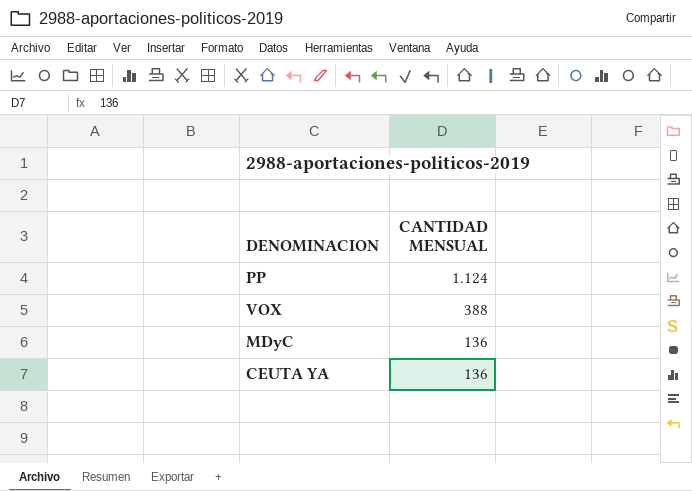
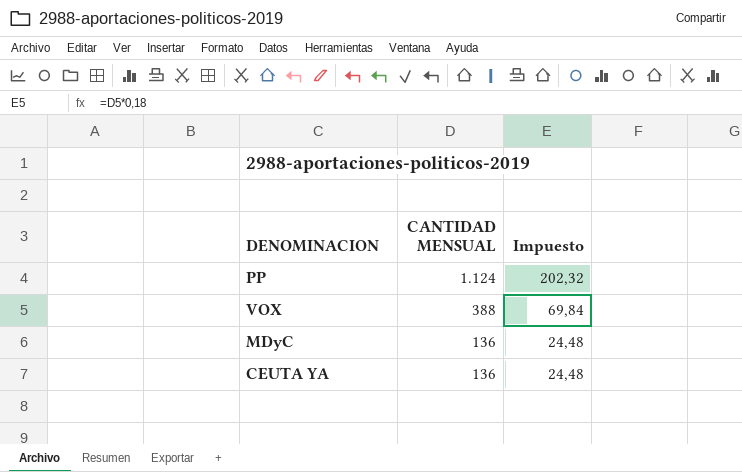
column Impuesto | formula: none -> [CANTIDAD MENSUAL] * 0,18

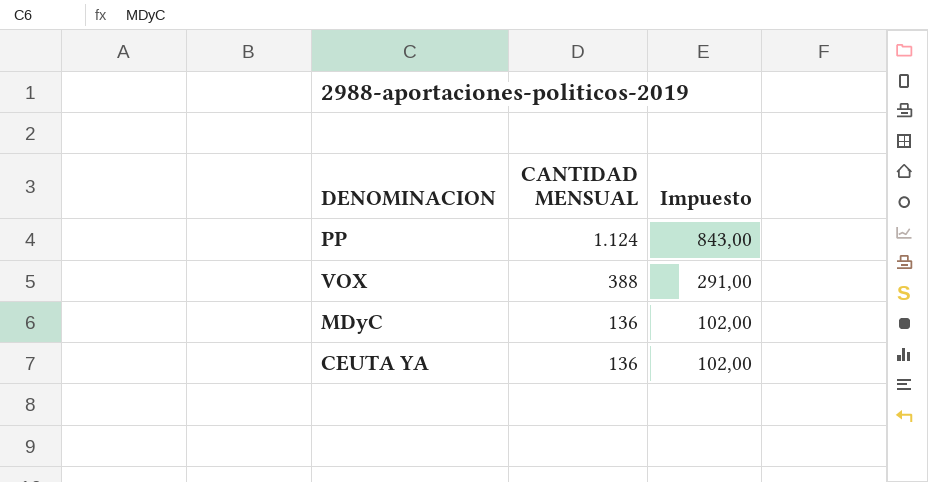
column Impuesto | formula: [CANTIDAD MENSUAL] * 0,18 -> [CANTIDAD MENSUAL] * 0,75

